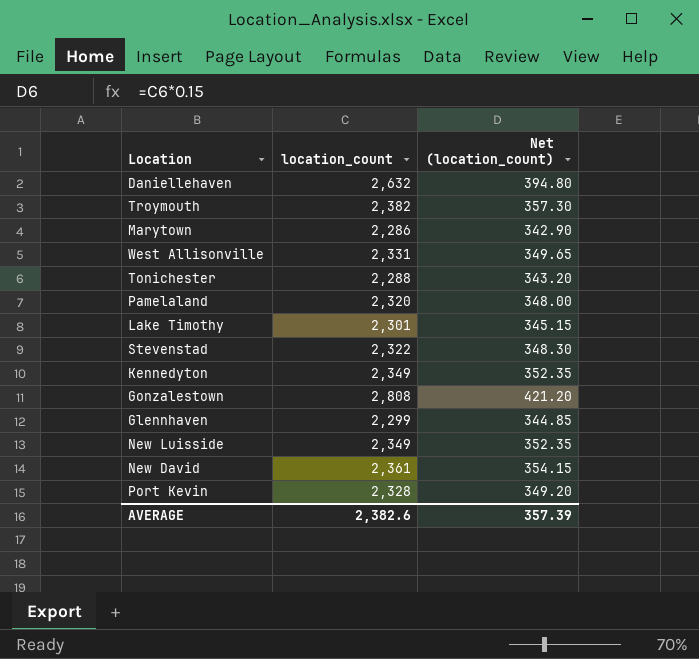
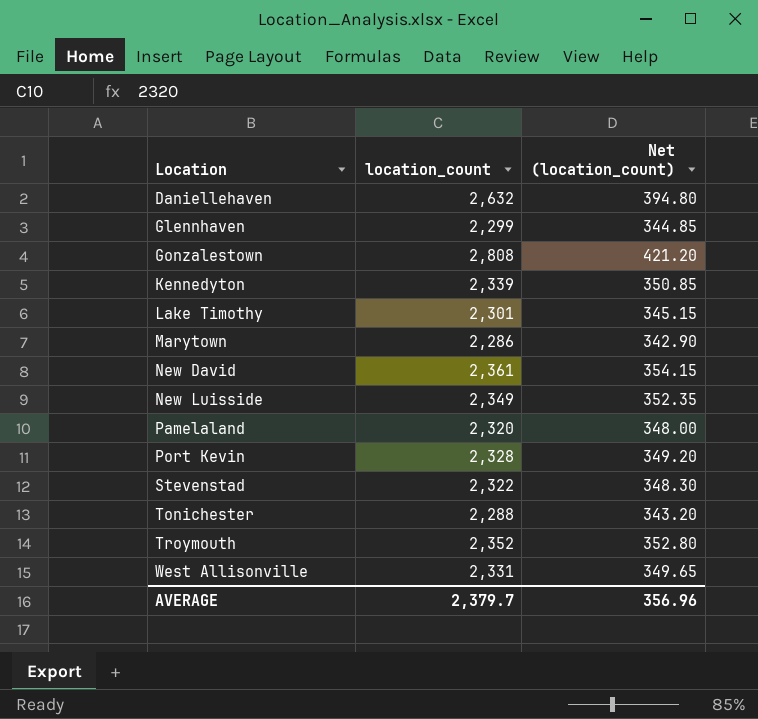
row order: none -> Location ascending
Kennedyton | location_count: 2,349 -> 2,339
Kennedyton | Net (location_count): 352.35 -> 350.85
Troymouth | location_count: 2,382 -> 2,352
Troymouth | Net (location_count): 357.30 -> 352.80
AVERAGE | location_count: 2,382.6 -> 2,379.7
AVERAGE | Net (location_count): 357.39 -> 356.96

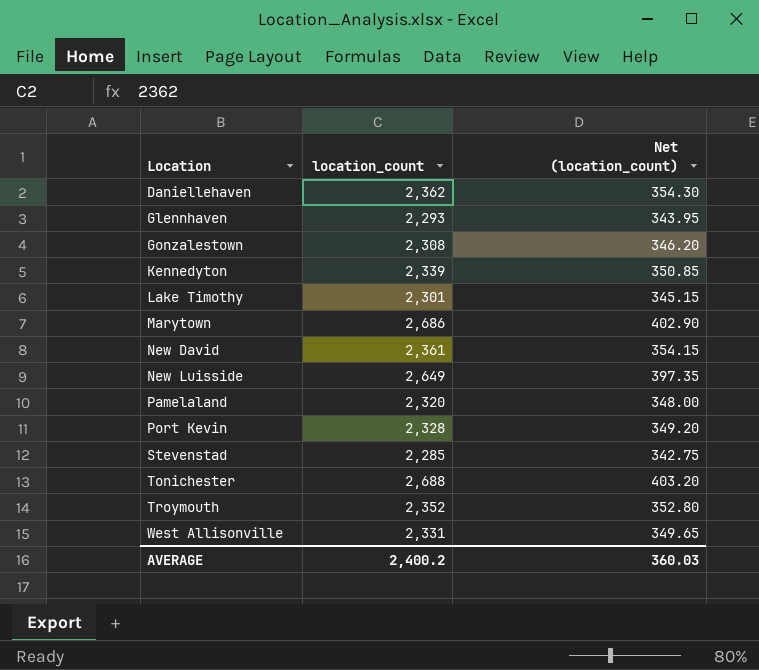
Daniellehaven | location_count: 2,632 -> 2,362
Daniellehaven | Net (location_count): 394.80 -> 354.30
Glennhaven | location_count: 2,299 -> 2,293
Glennhaven | Net (location_count): 344.85 -> 343.95
Gonzalestown | location_count: 2,808 -> 2,308
Gonzalestown | Net (location_count): 421.20 -> 346.20
Marytown | location_count: 2,286 -> 2,686
Marytown | Net (location_count): 342.90 -> 402.90
New Luisside | location_count: 2,349 -> 2,649
New Luisside | Net (location_count): 352.35 -> 397.35
Stevenstad | location_count: 2,322 -> 2,285
Stevenstad | Net (location_count): 348.30 -> 342.75
Tonichester | location_count: 2,288 -> 2,688
Tonichester | Net (location_count): 343.20 -> 403.20
AVERAGE | location_count: 2,379.7 -> 2,400.2
AVERAGE | Net (location_count): 356.96 -> 360.03

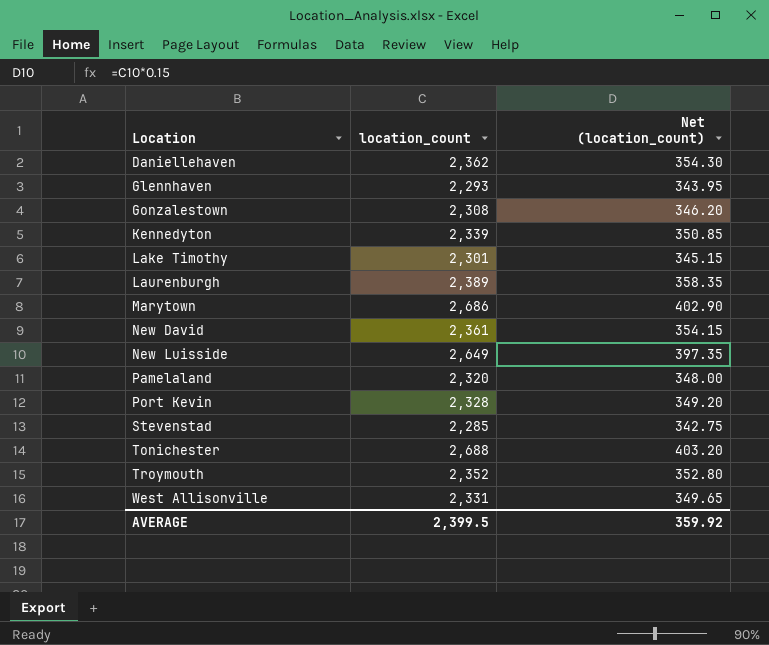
row Laurenburgh: none -> 2,389 | 358.35
AVERAGE | location_count: 2,400.2 -> 2,399.5
AVERAGE | Net (location_count): 360.03 -> 359.92

